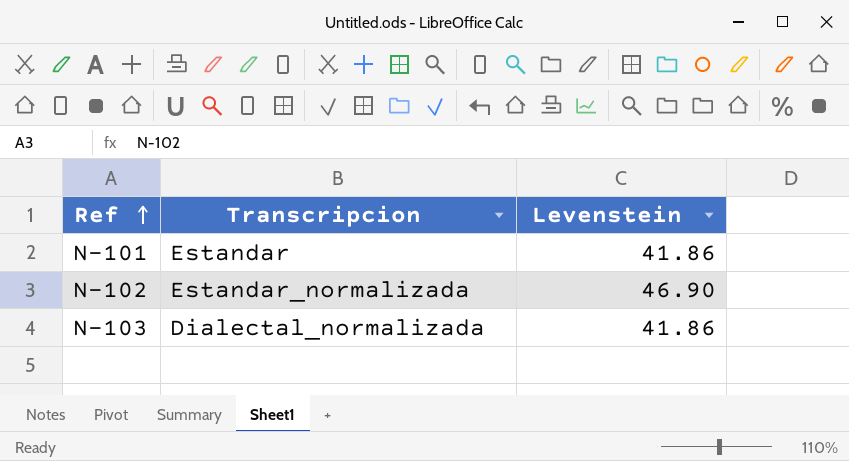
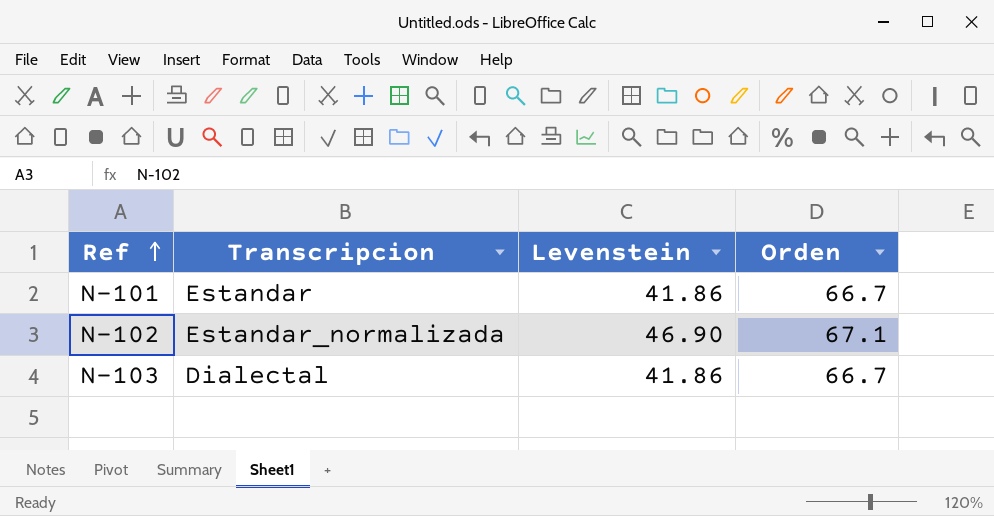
column Orden | position: none -> 4
N-103 | Transcripcion: Dialectal_normalizada -> Dialectal

